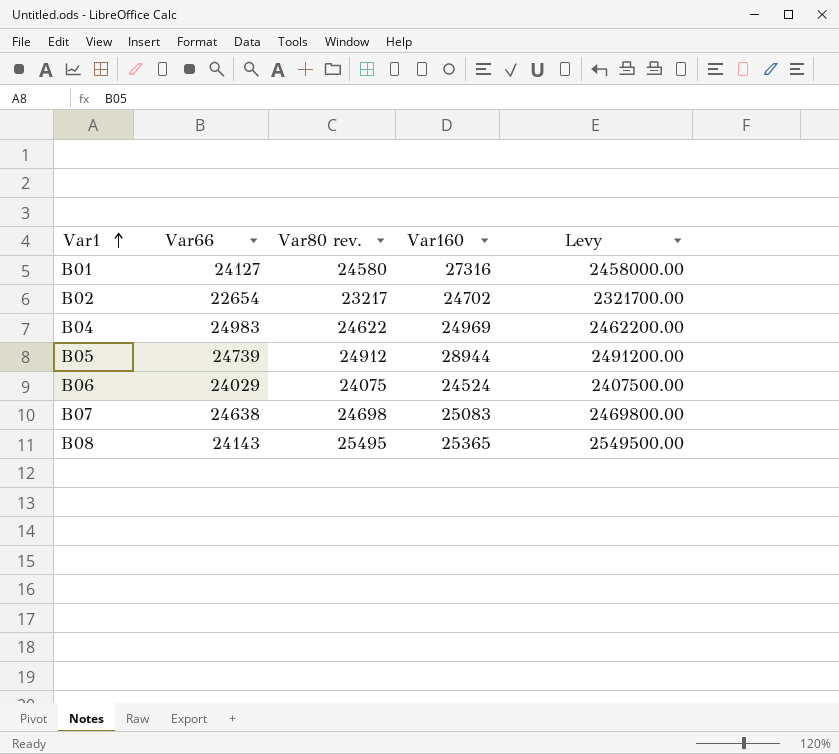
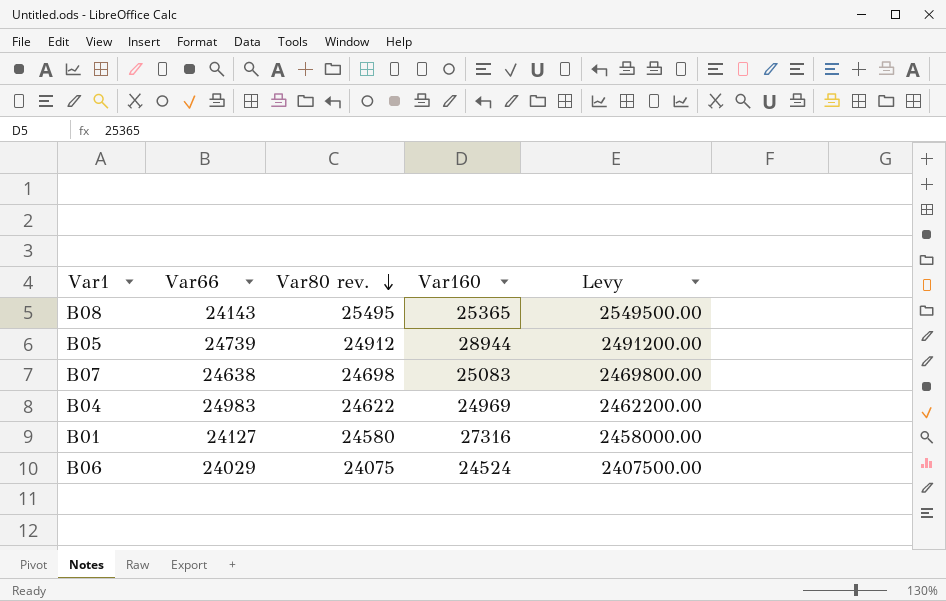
row order: Var1 ascending -> Var80 rev. descending
row B02: 22654 | 23217 | 24702 | 2321700.00 -> none

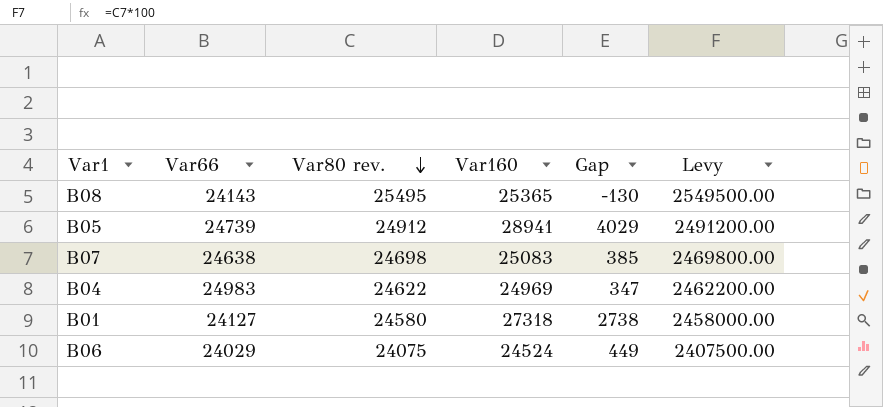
column Gap | formula: none -> [Var160] - [Var80 rev.]
B05 | Var160: 28944 -> 28941
B01 | Var160: 27316 -> 27318

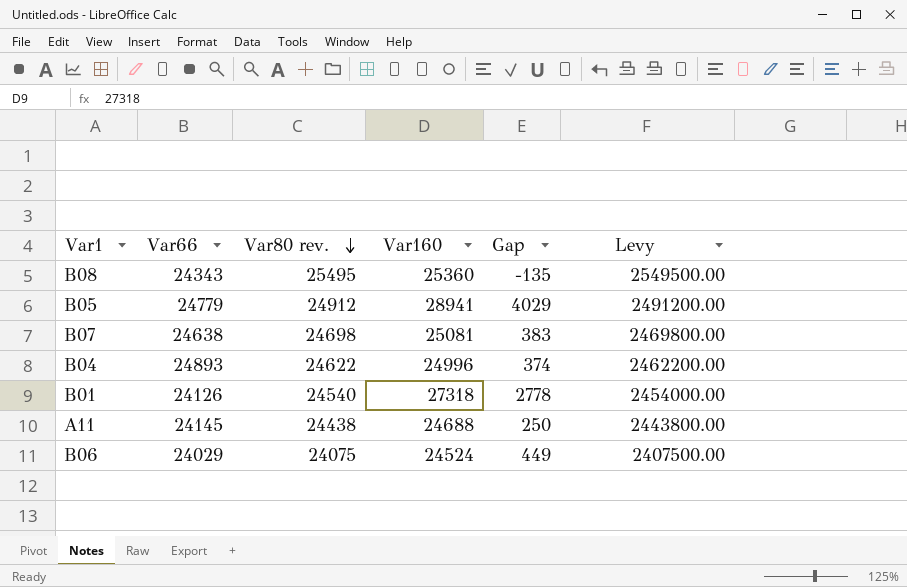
B08 | Var66: 24143 -> 24343
B08 | Var160: 25365 -> 25360
B08 | Gap: -130 -> -135
B05 | Var66: 24739 -> 24779
B07 | Var160: 25083 -> 25081
B07 | Gap: 385 -> 383
B04 | Var66: 24983 -> 24893
B04 | Var160: 24969 -> 24996
B04 | Gap: 347 -> 374
B01 | Var66: 24127 -> 24126
B01 | Var80 rev.: 24580 -> 24540
B01 | Gap: 2738 -> 2778
B01 | Levy: 2458000.00 -> 2454000.00
row A11: none -> 24145 | 24438 | 24688 | 250 | 2443800.00

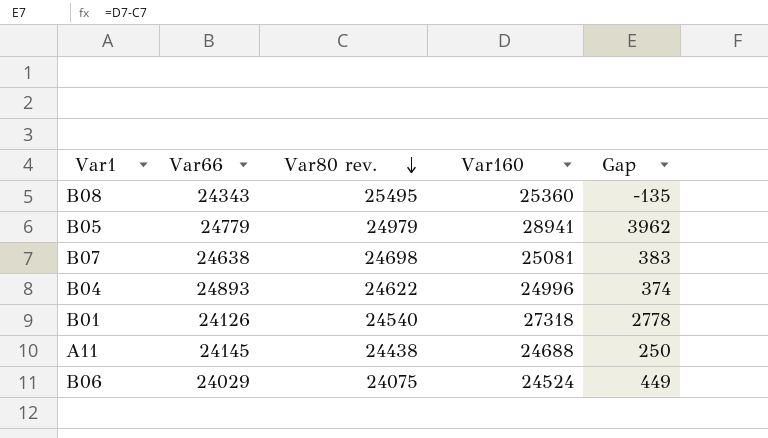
column Levy | formula: [Var80 rev.] * 100 -> none
B05 | Var80 rev.: 24912 -> 24979
B05 | Gap: 4029 -> 3962

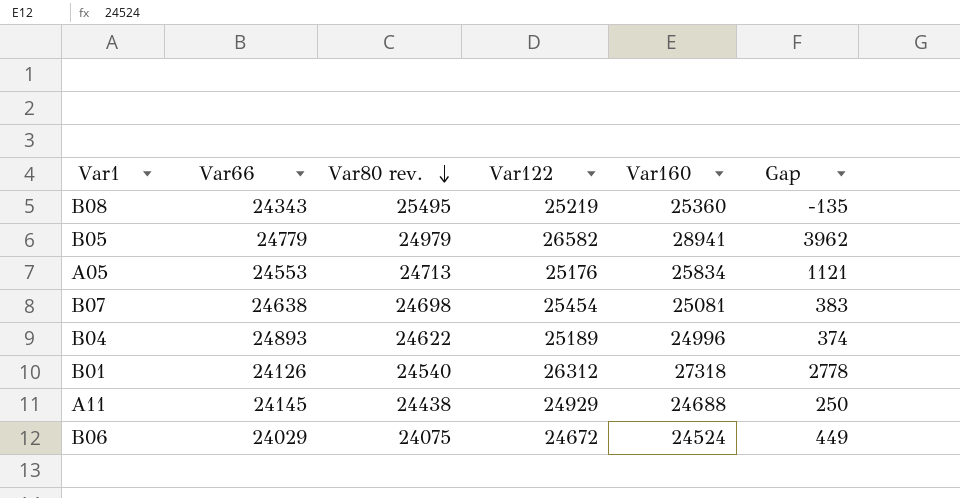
column Var122 | position: none -> 4
row A05: none -> 24553 | 24713 | 25176 | 25834 | 1121

